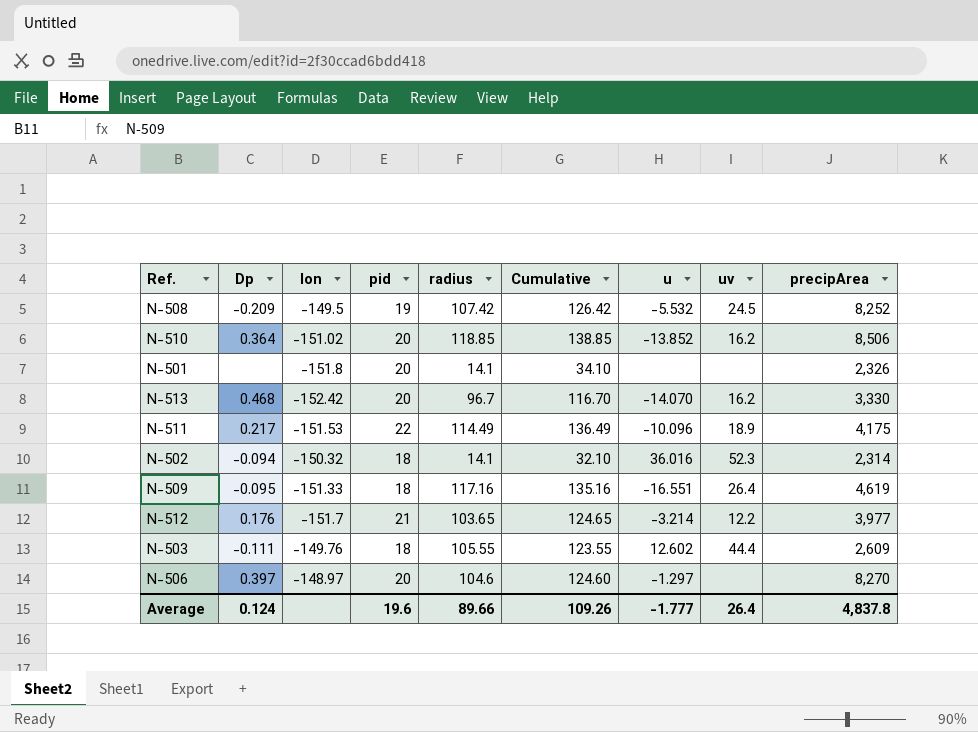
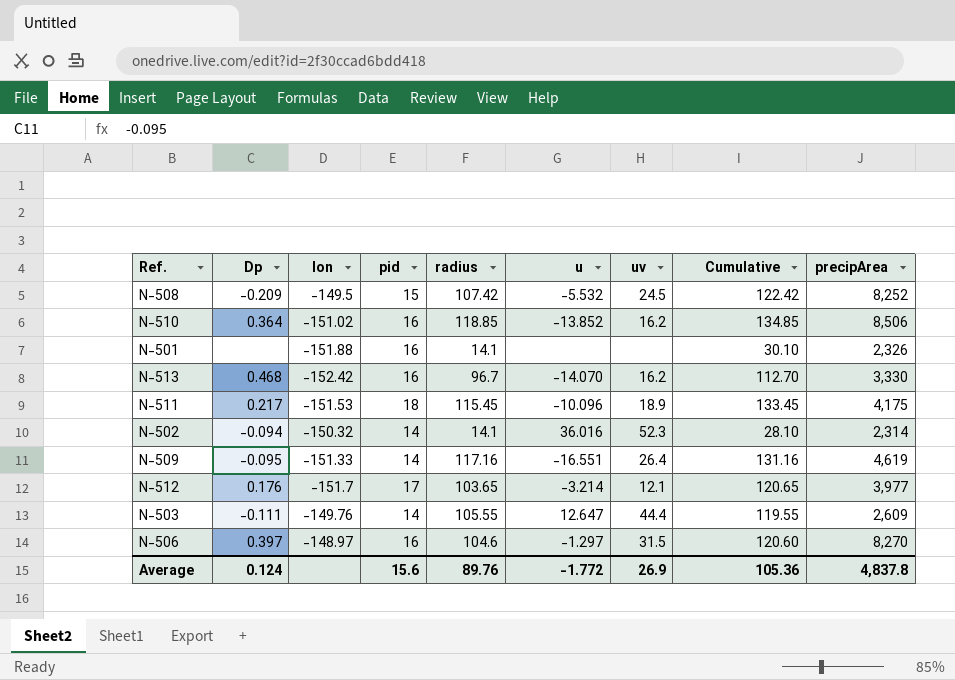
column Cumulative | position: 6 -> 8
N-508 | pid: 19 -> 15
N-508 | Cumulative: 126.42 -> 122.42
N-510 | pid: 20 -> 16
N-510 | Cumulative: 138.85 -> 134.85
N-501 | lon: -151.8 -> -151.88
N-501 | pid: 20 -> 16
N-501 | Cumulative: 34.10 -> 30.10
N-513 | pid: 20 -> 16
N-513 | Cumulative: 116.70 -> 112.70
N-511 | pid: 22 -> 18
N-511 | radius: 114.49 -> 115.45
N-511 | Cumulative: 136.49 -> 133.45
N-502 | pid: 18 -> 14
N-502 | Cumulative: 32.10 -> 28.10
N-509 | pid: 18 -> 14
N-509 | Cumulative: 135.16 -> 131.16
N-512 | pid: 21 -> 17
N-512 | uv: 12.2 -> 12.1
N-512 | Cumulative: 124.65 -> 120.65
N-503 | pid: 18 -> 14
N-503 | u: 12.602 -> 12.647
N-503 | Cumulative: 123.55 -> 119.55
N-506 | pid: 20 -> 16
N-506 | uv: none -> 31.5
N-506 | Cumulative: 124.60 -> 120.60
Average | pid: 19.6 -> 15.6
Average | radius: 89.66 -> 89.76
Average | u: -1.777 -> -1.772
Average | uv: 26.4 -> 26.9
Average | Cumulative: 109.26 -> 105.36

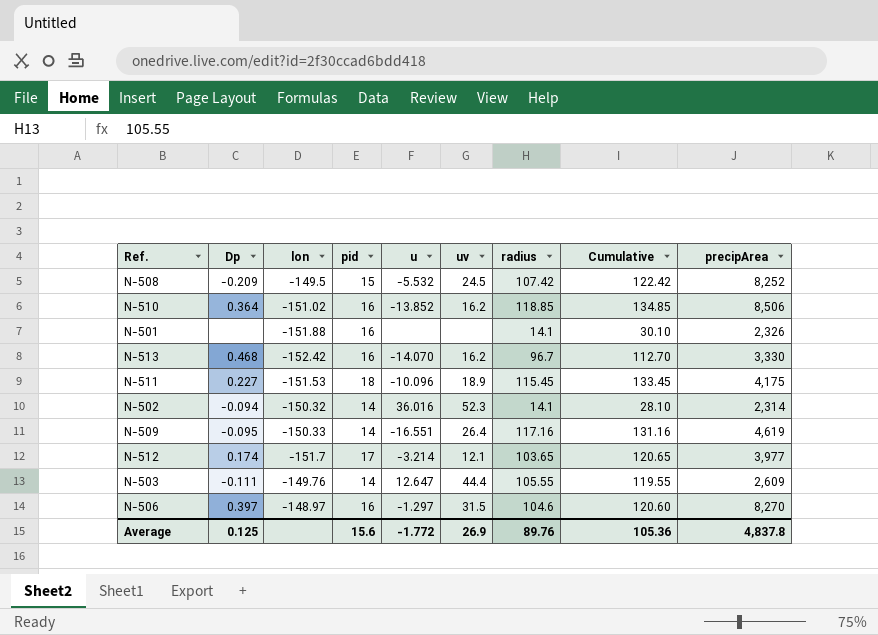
column radius | position: 5 -> 7
N-511 | Dp: 0.217 -> 0.227
N-509 | lon: -151.33 -> -150.33
N-512 | Dp: 0.176 -> 0.174
Average | Dp: 0.124 -> 0.125

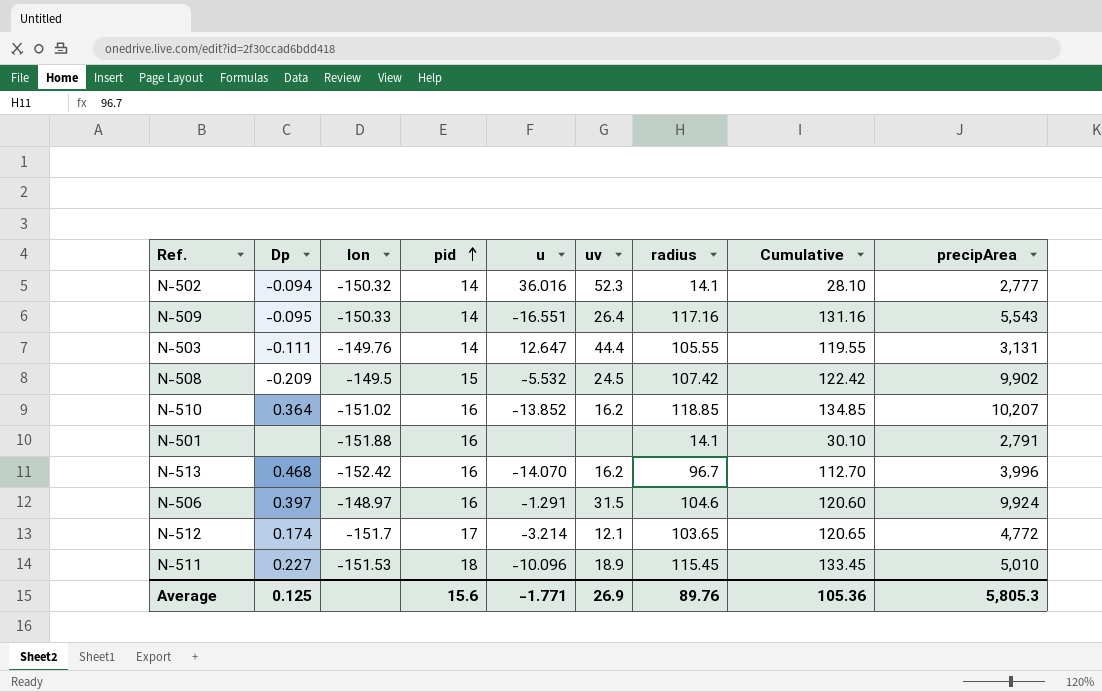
row order: none -> pid ascending
N-502 | precipArea: 2,314 -> 2,777
N-509 | precipArea: 4,619 -> 5,543
N-503 | precipArea: 2,609 -> 3,131
N-508 | precipArea: 8,252 -> 9,902
N-510 | precipArea: 8,506 -> 10,207
N-501 | precipArea: 2,326 -> 2,791
N-513 | precipArea: 3,330 -> 3,996
N-506 | u: -1.297 -> -1.291
N-506 | precipArea: 8,270 -> 9,924
N-512 | precipArea: 3,977 -> 4,772
N-511 | precipArea: 4,175 -> 5,010
Average | u: -1.772 -> -1.771
Average | precipArea: 4,837.8 -> 5,805.3

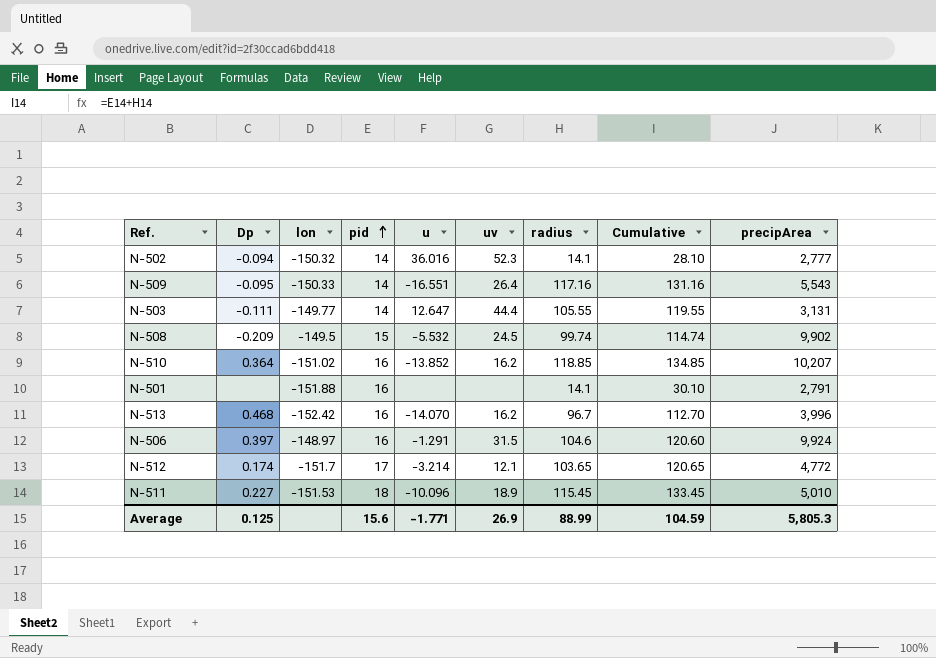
N-503 | lon: -149.76 -> -149.77
N-508 | radius: 107.42 -> 99.74
N-508 | Cumulative: 122.42 -> 114.74
Average | radius: 89.76 -> 88.99
Average | Cumulative: 105.36 -> 104.59

